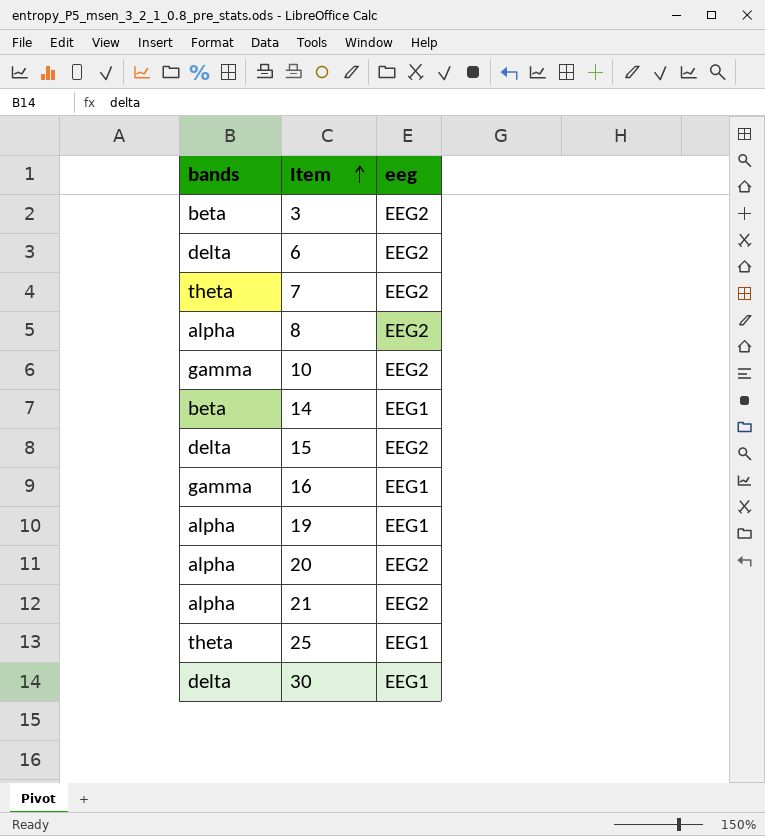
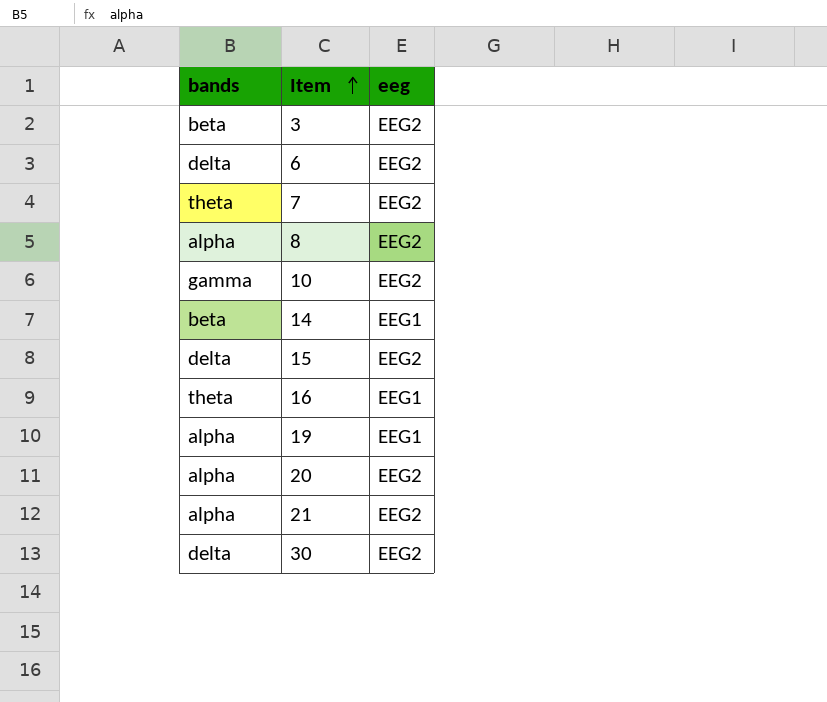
row 25: theta | EEG1 -> none
16 | bands: gamma -> theta
30 | eeg: EEG1 -> EEG2

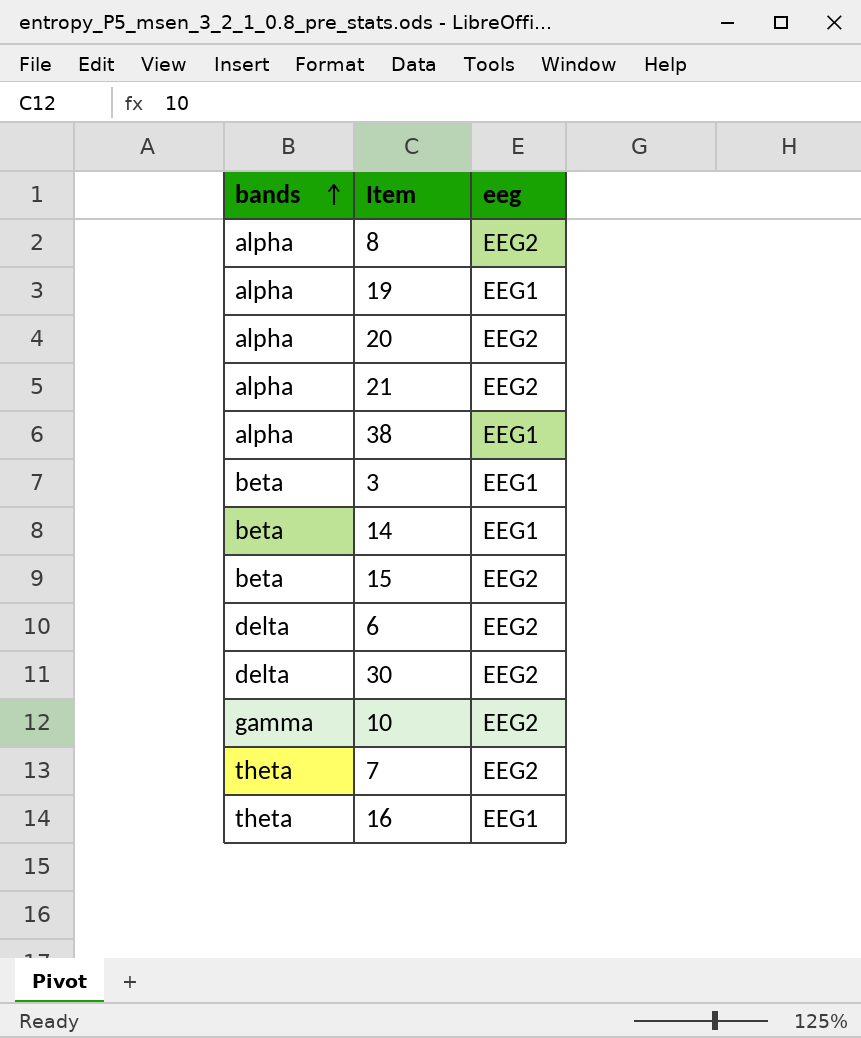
row order: Item ascending -> bands ascending
row 38: none -> alpha | EEG1
3 | eeg: EEG2 -> EEG1
15 | bands: delta -> beta

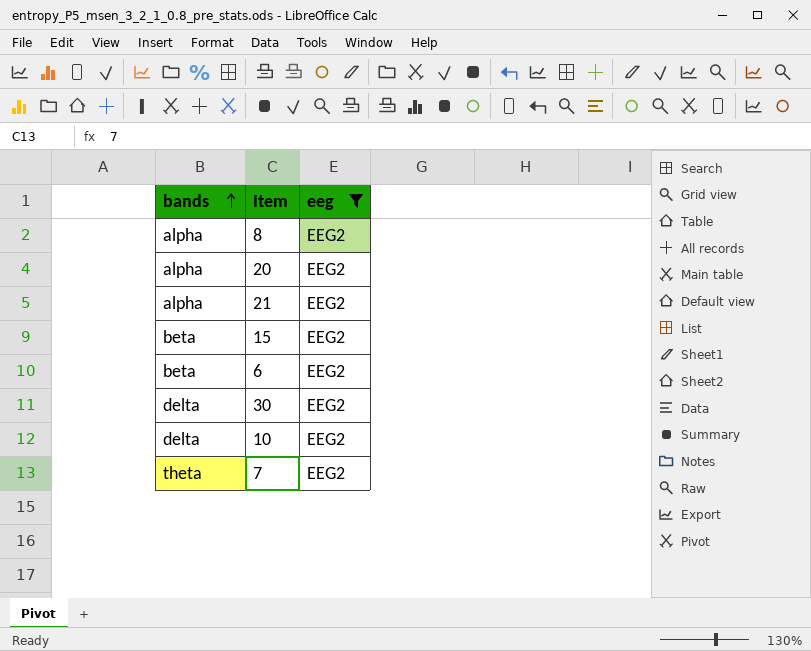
filter: none -> eeg = EEG2
6 | bands: delta -> beta
10 | bands: gamma -> delta

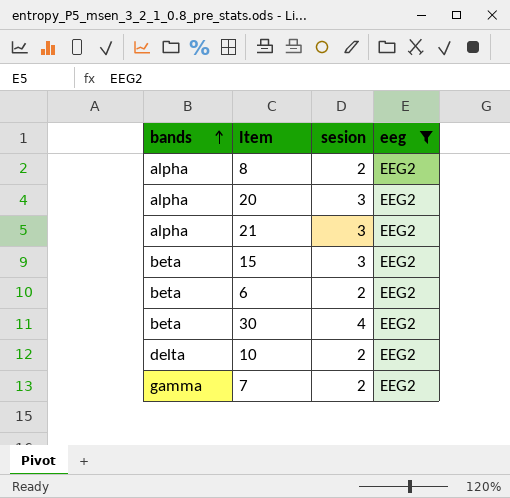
column sesion | position: none -> 3
30 | bands: delta -> beta
7 | bands: theta -> gamma

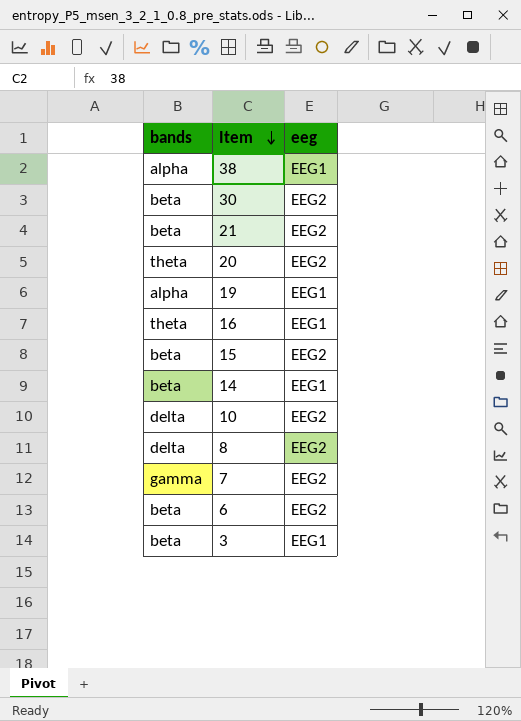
filter: eeg = EEG2 -> none
row order: bands ascending -> Item descending
column sesion | position: 3 -> none
21 | bands: alpha -> beta
20 | bands: alpha -> theta
8 | bands: alpha -> delta

